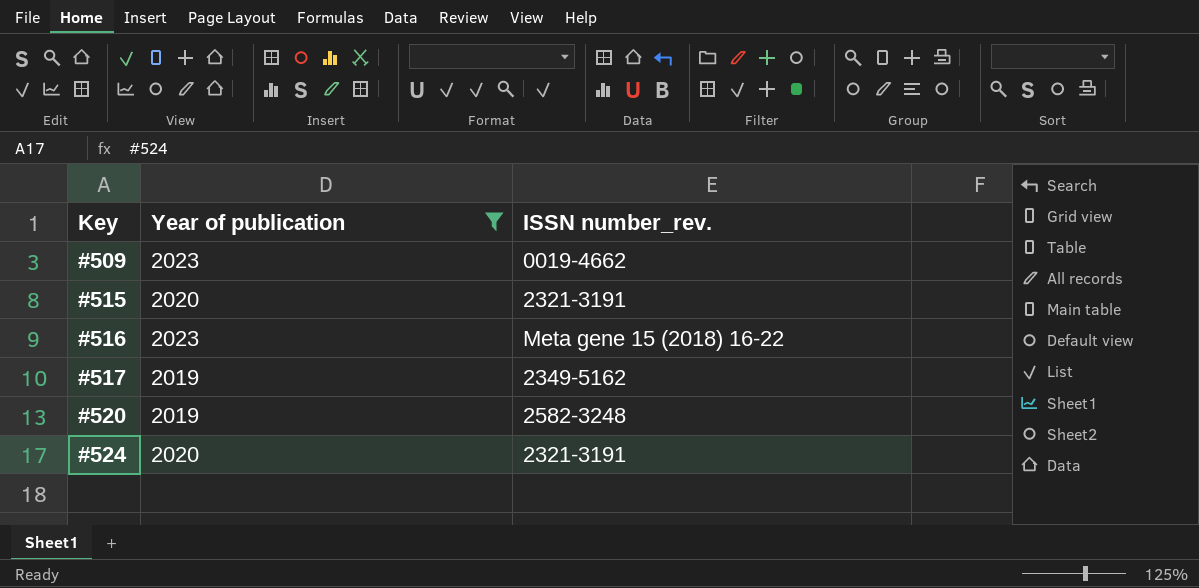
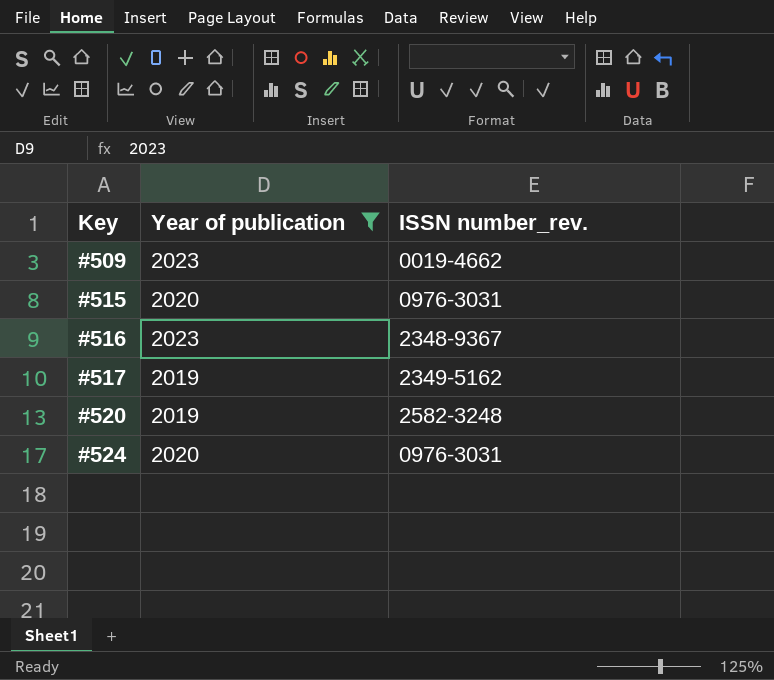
#515 | ISSN number_rev.: 2321-3191 -> 0976-3031
#516 | ISSN number_rev.: Meta gene 15 (2018) 16-22 -> 2348-9367
#524 | ISSN number_rev.: 2321-3191 -> 0976-3031

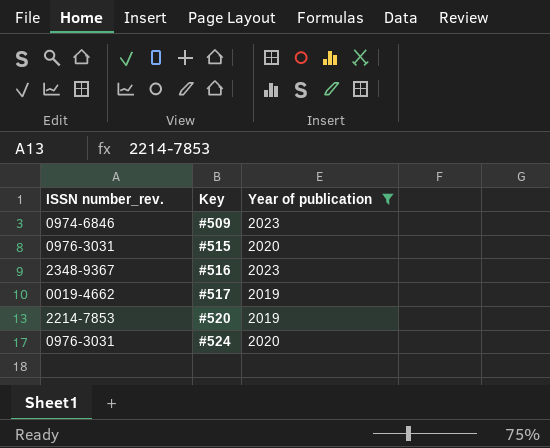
column ISSN number_rev. | position: 3 -> 1
#509 | ISSN number_rev.: 0019-4662 -> 0974-6846
#517 | ISSN number_rev.: 2349-5162 -> 0019-4662
#520 | ISSN number_rev.: 2582-3248 -> 2214-7853

